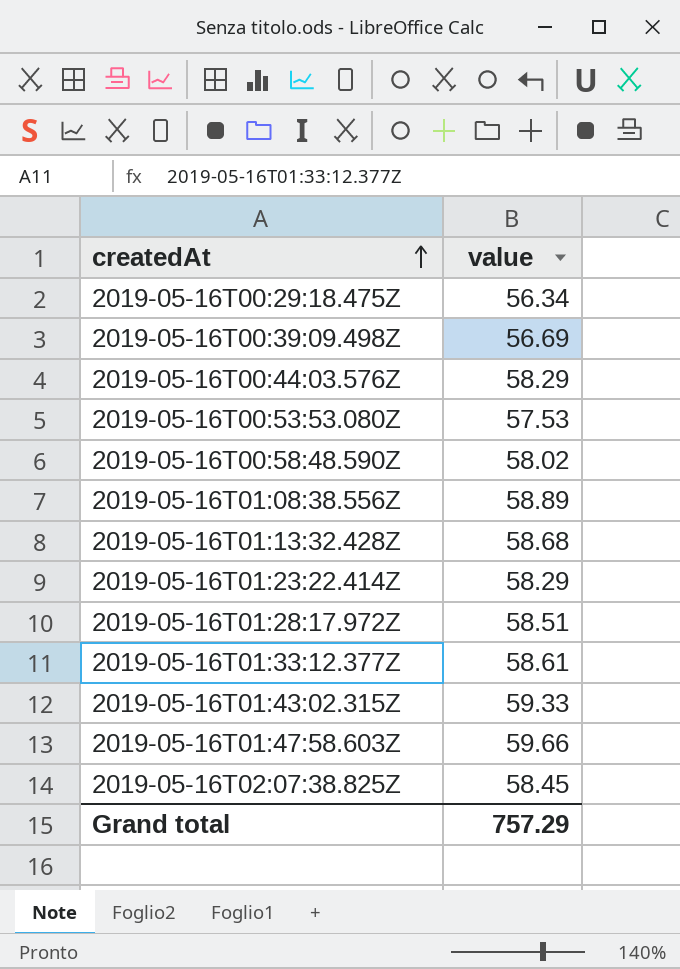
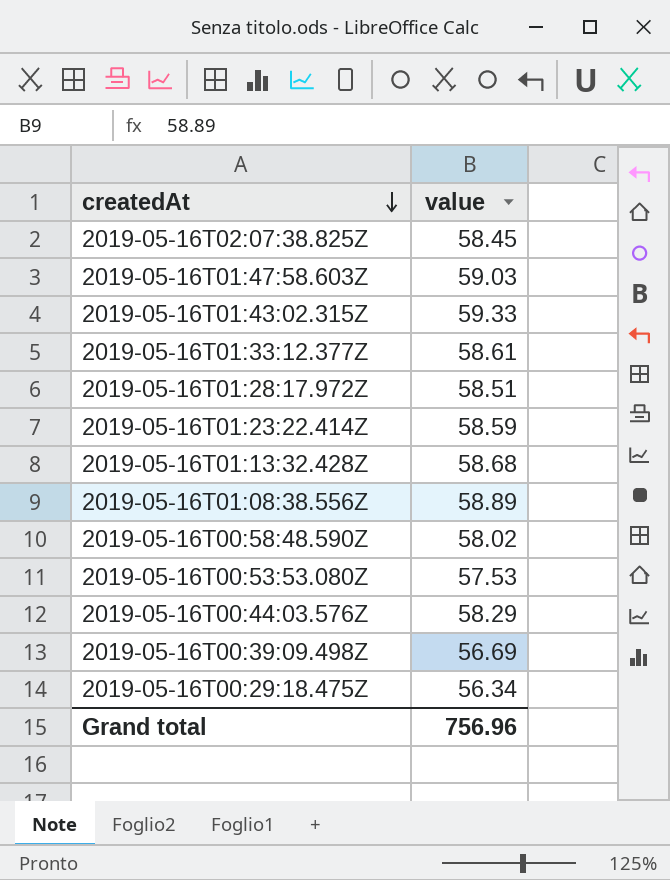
row order: createdAt ascending -> createdAt descending
2019-05-16T01:47:58.603Z | value: 59.66 -> 59.03
2019-05-16T01:23:22.414Z | value: 58.29 -> 58.59
Grand total | value: 757.29 -> 756.96

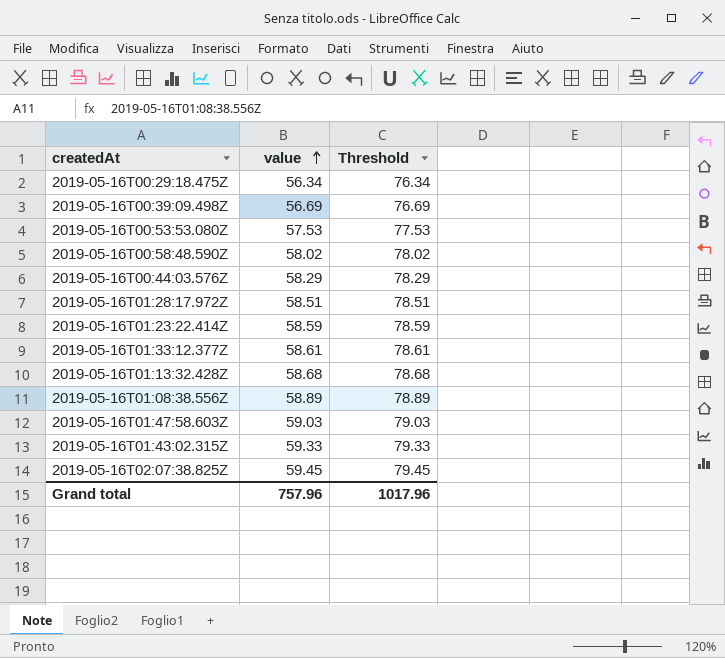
row order: createdAt descending -> value ascending
column Threshold | formula: none -> [value] + 20
2019-05-16T02:07:38.825Z | value: 58.45 -> 59.45
Grand total | value: 756.96 -> 757.96

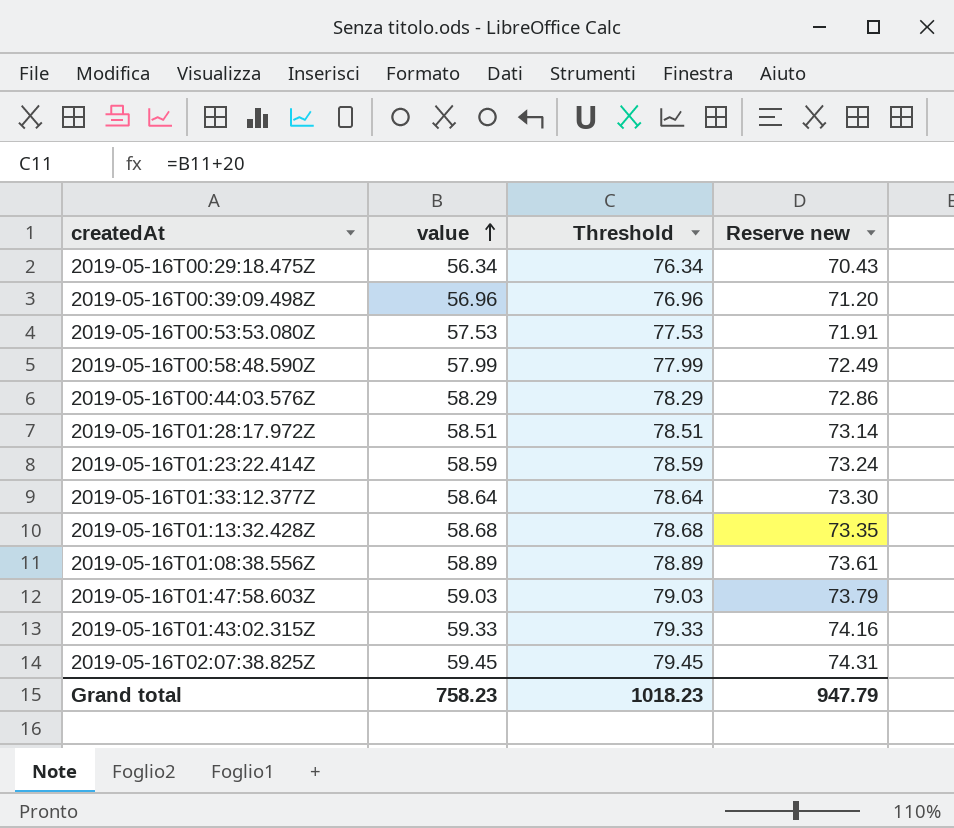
column Reserve new | formula: none -> [value] * 1.25
2019-05-16T00:39:09.498Z | value: 56.69 -> 56.96
2019-05-16T00:39:09.498Z | Threshold: 76.69 -> 76.96
2019-05-16T00:58:48.590Z | value: 58.02 -> 57.99
2019-05-16T00:58:48.590Z | Threshold: 78.02 -> 77.99
2019-05-16T01:33:12.377Z | value: 58.61 -> 58.64
2019-05-16T01:33:12.377Z | Threshold: 78.61 -> 78.64
Grand total | value: 757.96 -> 758.23
Grand total | Threshold: 1017.96 -> 1018.23

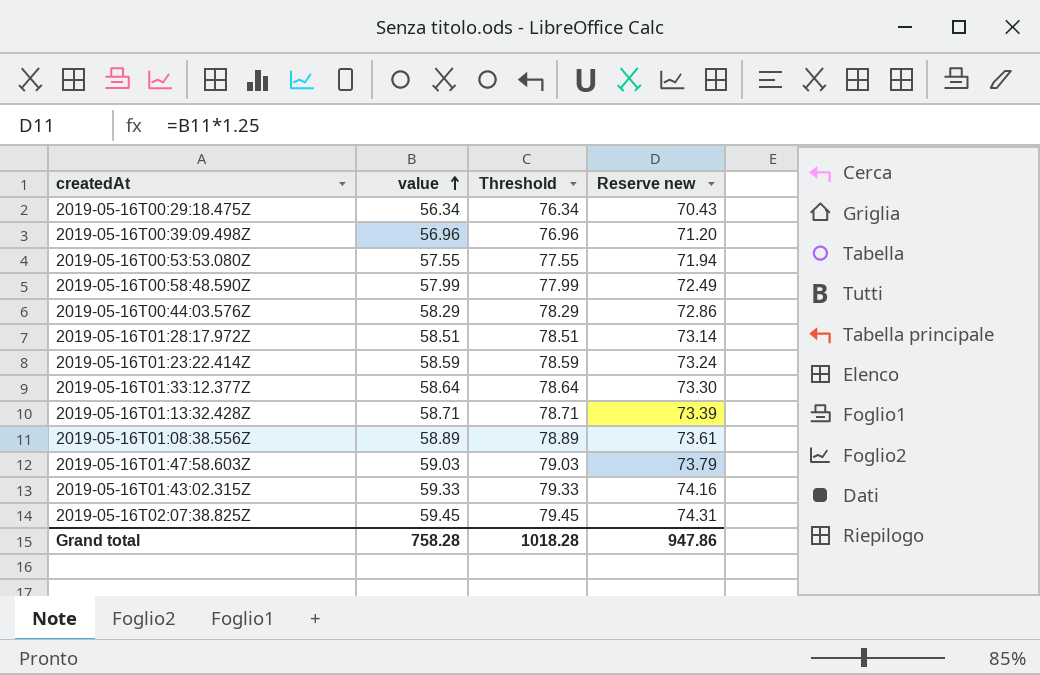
2019-05-16T00:53:53.080Z | value: 57.53 -> 57.55
2019-05-16T00:53:53.080Z | Threshold: 77.53 -> 77.55
2019-05-16T00:53:53.080Z | Reserve new: 71.91 -> 71.94
2019-05-16T01:13:32.428Z | value: 58.68 -> 58.71
2019-05-16T01:13:32.428Z | Threshold: 78.68 -> 78.71
2019-05-16T01:13:32.428Z | Reserve new: 73.35 -> 73.39
Grand total | value: 758.23 -> 758.28
Grand total | Threshold: 1018.23 -> 1018.28
Grand total | Reserve new: 947.79 -> 947.86

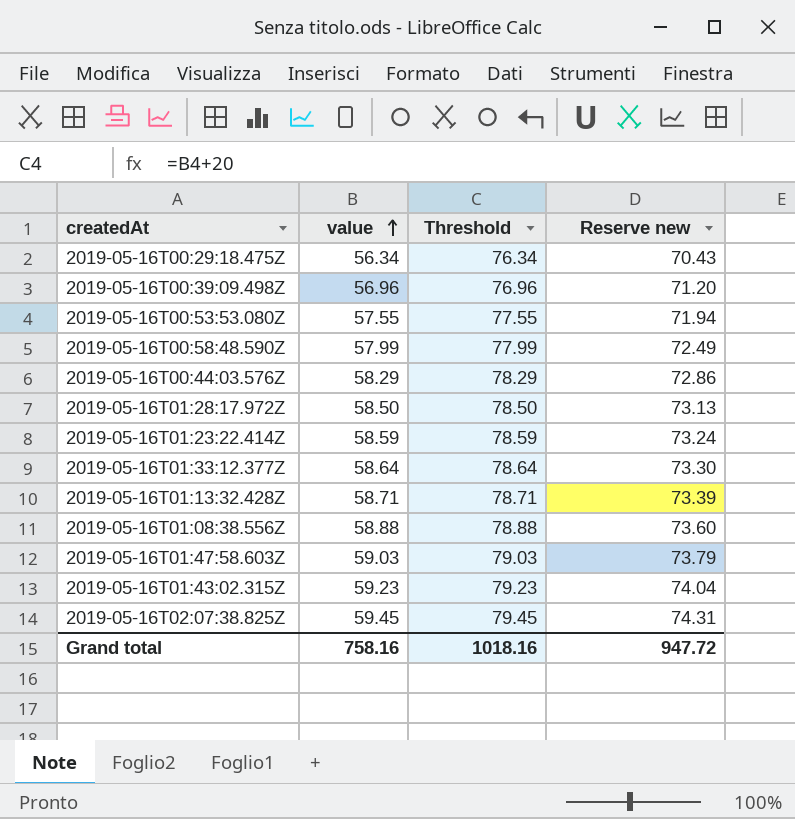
2019-05-16T01:28:17.972Z | value: 58.51 -> 58.50
2019-05-16T01:28:17.972Z | Threshold: 78.51 -> 78.50
2019-05-16T01:28:17.972Z | Reserve new: 73.14 -> 73.13
2019-05-16T01:08:38.556Z | value: 58.89 -> 58.88
2019-05-16T01:08:38.556Z | Threshold: 78.89 -> 78.88
2019-05-16T01:08:38.556Z | Reserve new: 73.61 -> 73.60
2019-05-16T01:43:02.315Z | value: 59.33 -> 59.23
2019-05-16T01:43:02.315Z | Threshold: 79.33 -> 79.23
2019-05-16T01:43:02.315Z | Reserve new: 74.16 -> 74.04
Grand total | value: 758.28 -> 758.16
Grand total | Threshold: 1018.28 -> 1018.16
Grand total | Reserve new: 947.86 -> 947.72

